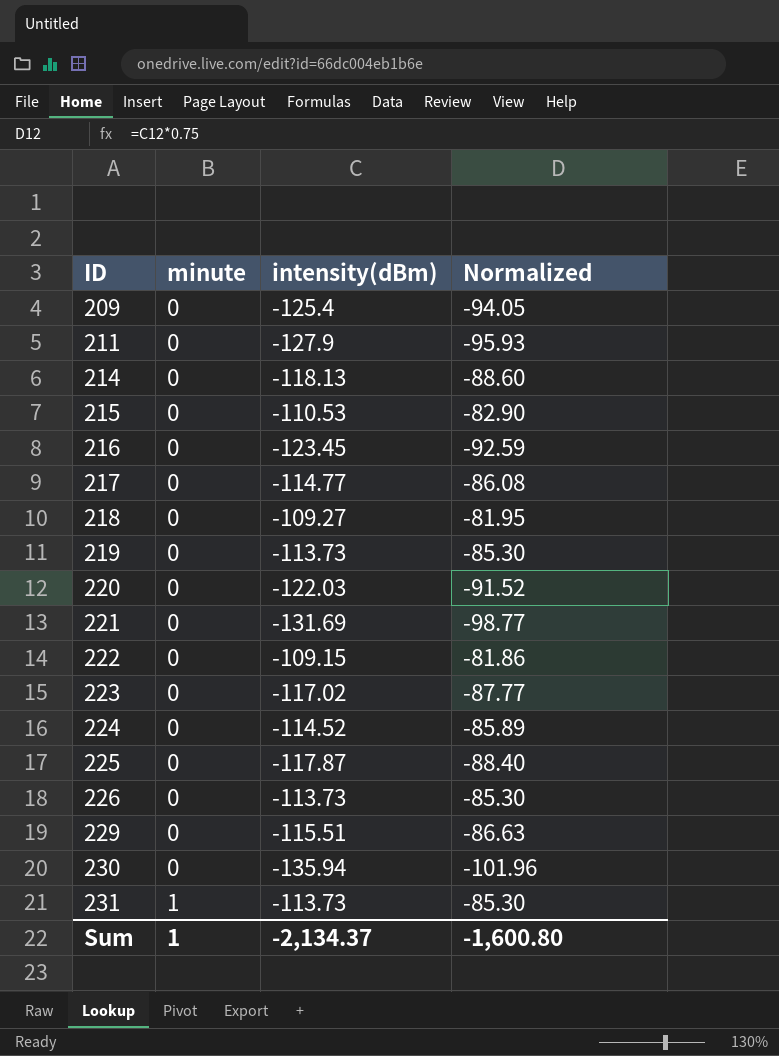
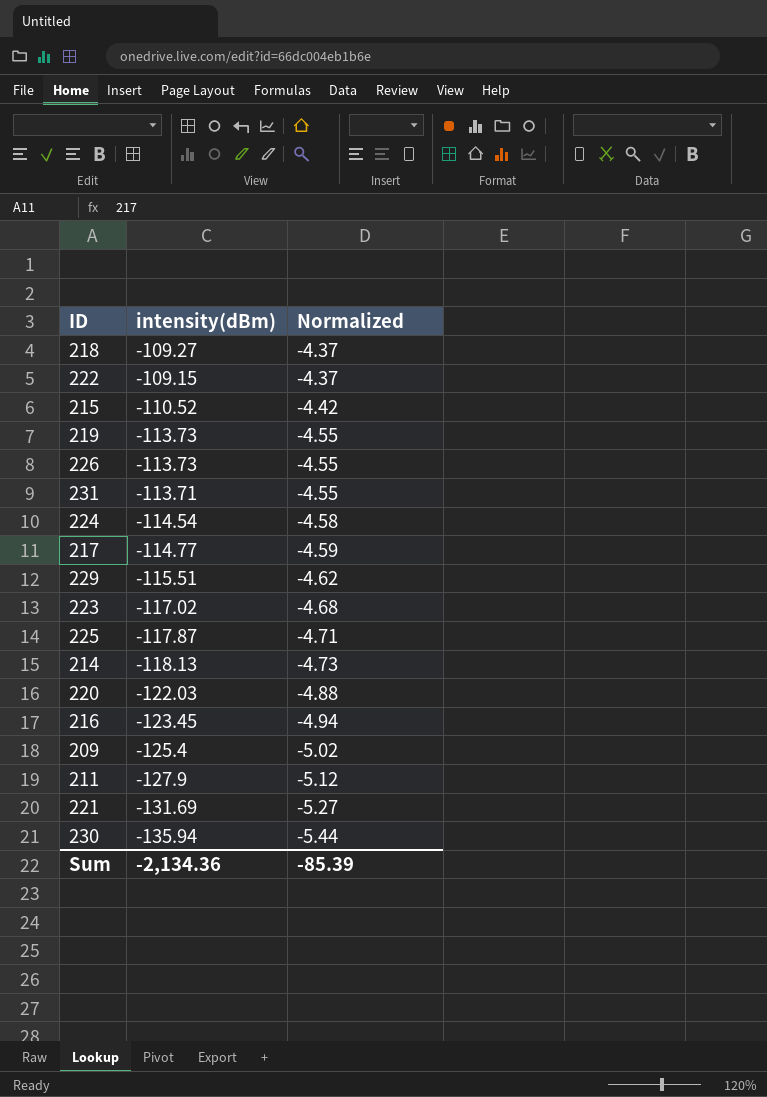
row order: ID ascending -> Normalized descending
column minute | position: 2 -> none
column Normalized | formula: [intensity(dBm)] * 0.75 -> [intensity(dBm)] * 0.04
215 | intensity(dBm): -110.53 -> -110.52
231 | intensity(dBm): -113.73 -> -113.71
224 | intensity(dBm): -114.52 -> -114.54
Sum | intensity(dBm): -2,134.37 -> -2,134.36
Sum | Normalized: -1,600.80 -> -85.39

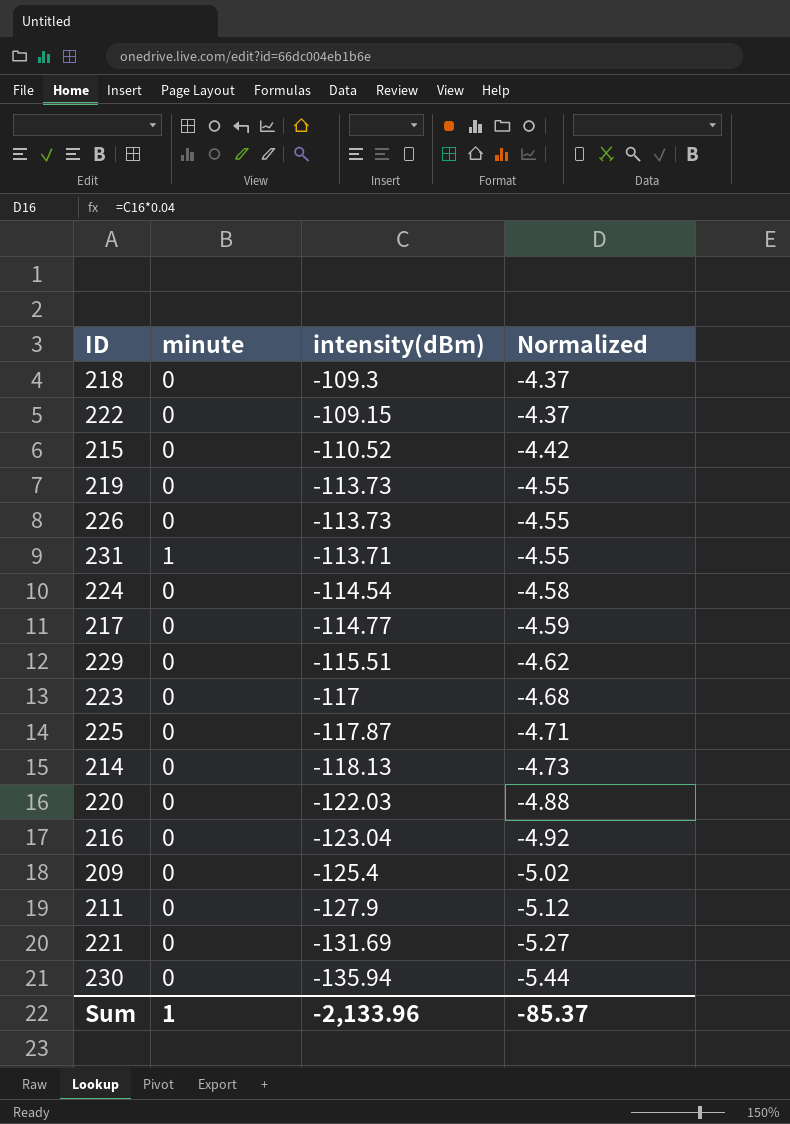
column minute | position: none -> 2
218 | intensity(dBm): -109.27 -> -109.3
223 | intensity(dBm): -117.02 -> -117
216 | intensity(dBm): -123.45 -> -123.04
216 | Normalized: -4.94 -> -4.92
Sum | intensity(dBm): -2,134.36 -> -2,133.96
Sum | Normalized: -85.39 -> -85.37

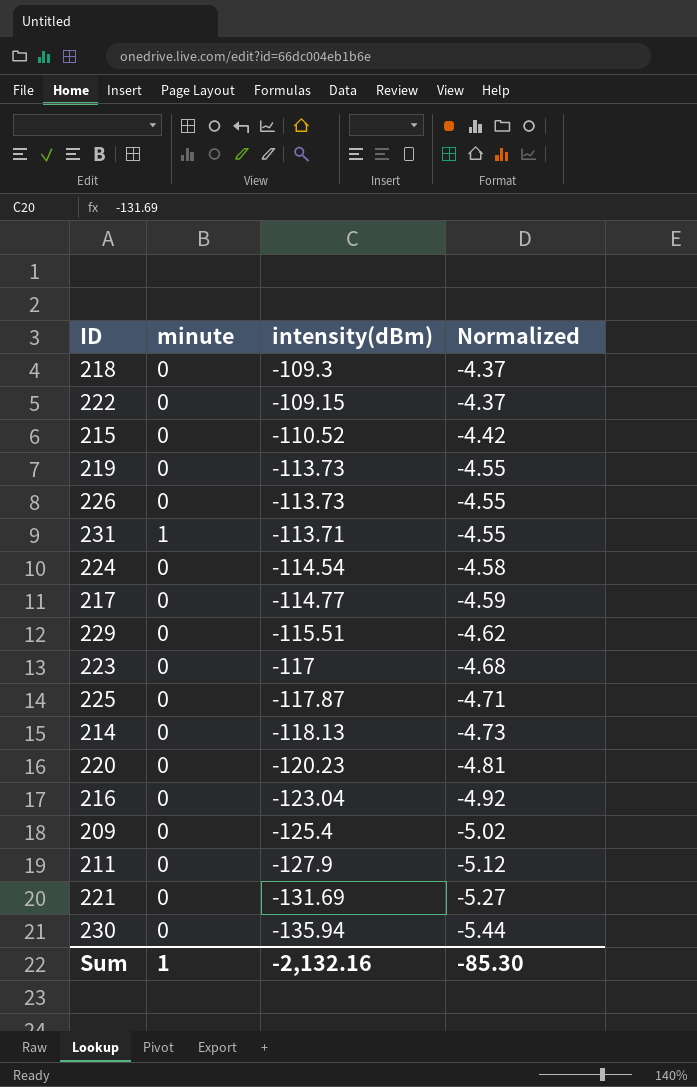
220 | intensity(dBm): -122.03 -> -120.23
220 | Normalized: -4.88 -> -4.81
Sum | intensity(dBm): -2,133.96 -> -2,132.16
Sum | Normalized: -85.37 -> -85.30

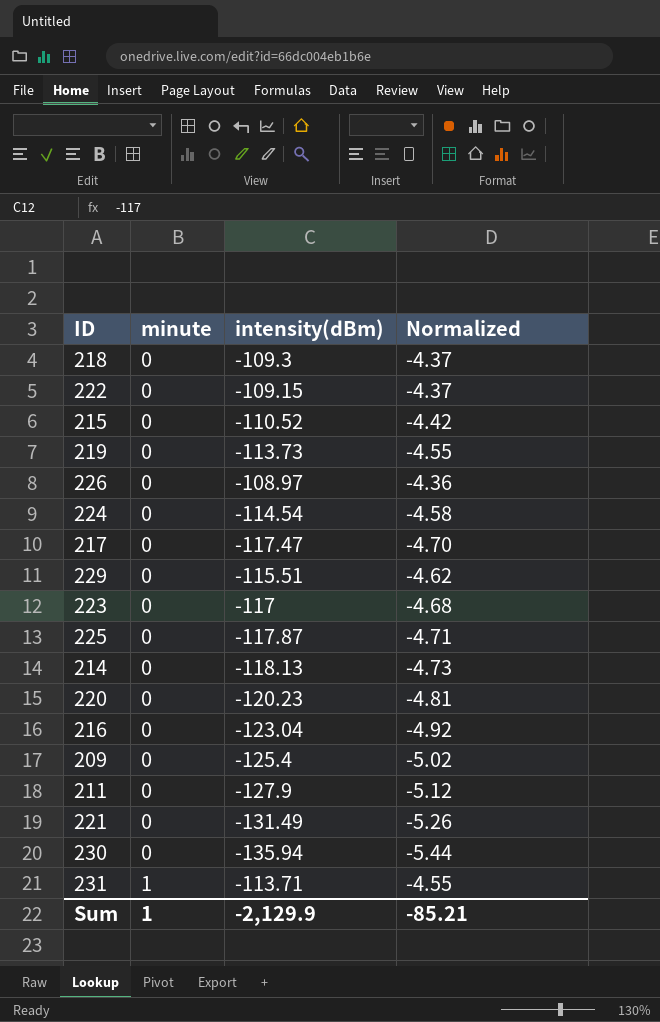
row order: Normalized descending -> minute ascending
226 | intensity(dBm): -113.73 -> -108.97
226 | Normalized: -4.55 -> -4.36
217 | intensity(dBm): -114.77 -> -117.47
217 | Normalized: -4.59 -> -4.70
221 | intensity(dBm): -131.69 -> -131.49
221 | Normalized: -5.27 -> -5.26
Sum | intensity(dBm): -2,132.16 -> -2,129.9
Sum | Normalized: -85.30 -> -85.21

